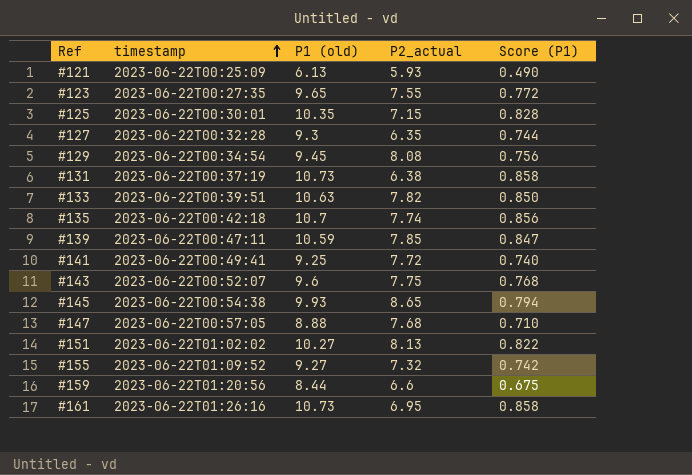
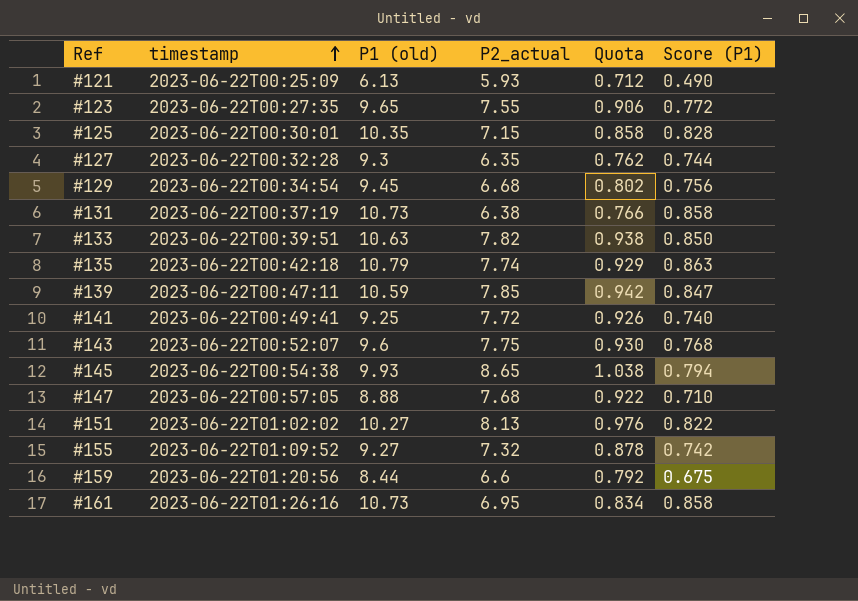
column Quota | formula: none -> [P2_actual] * 0.12
#129 | P2_actual: 8.08 -> 6.68
#135 | P1 (old): 10.7 -> 10.79
#135 | Score (P1): 0.856 -> 0.863

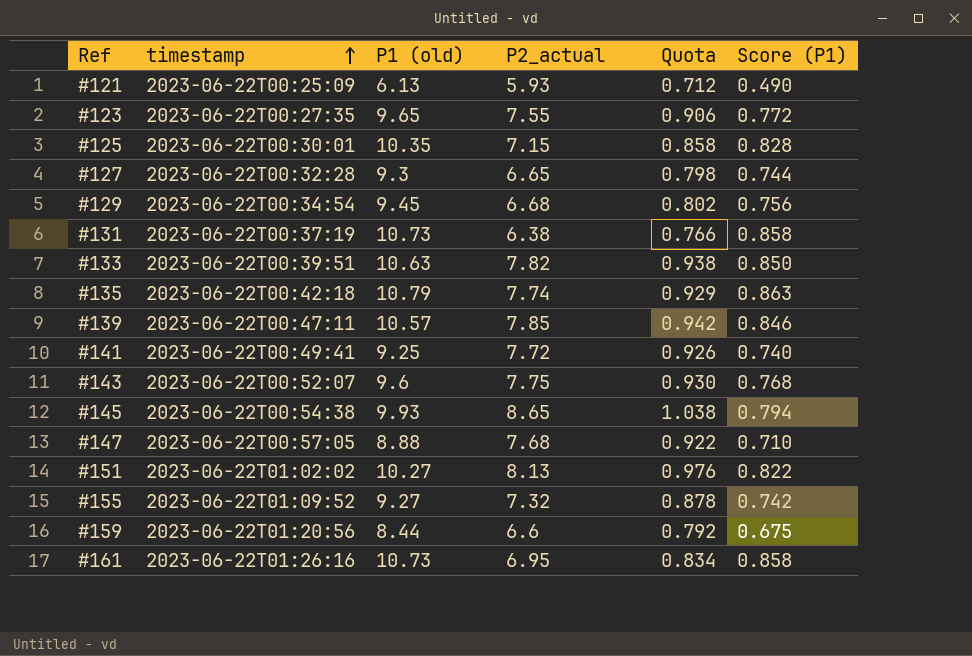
#127 | P2_actual: 6.35 -> 6.65
#127 | Quota: 0.762 -> 0.798
#139 | P1 (old): 10.59 -> 10.57
#139 | Score (P1): 0.847 -> 0.846

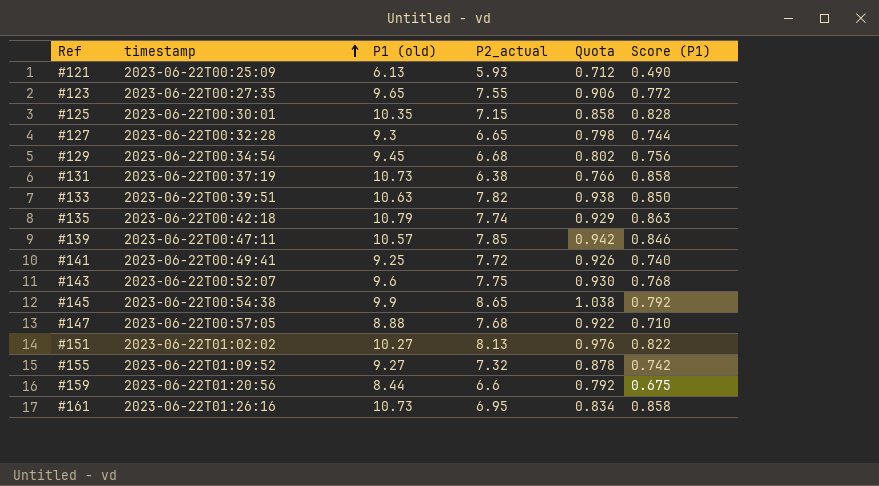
#145 | P1 (old): 9.93 -> 9.9
#145 | Score (P1): 0.794 -> 0.792

